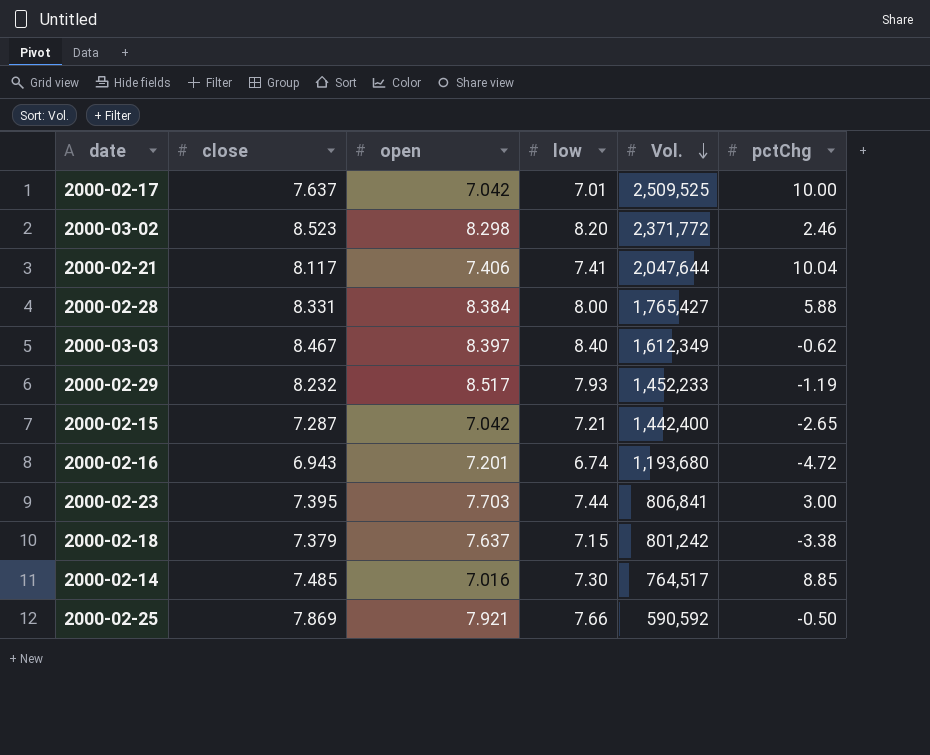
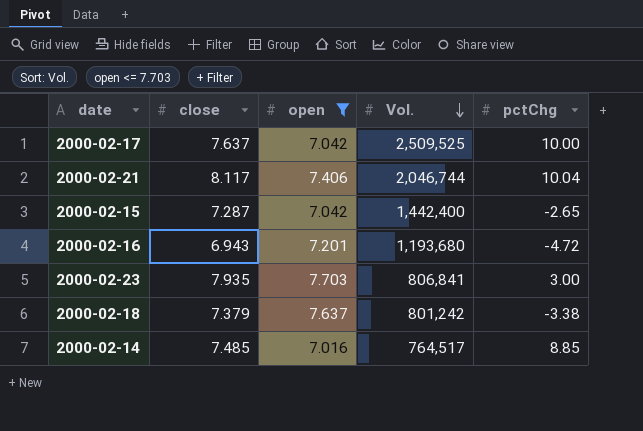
filter: none -> open <= 7.703
column low | position: 4 -> none
2000-02-21 | Vol.: 2,047,644 -> 2,046,744
2000-02-23 | close: 7.395 -> 7.935

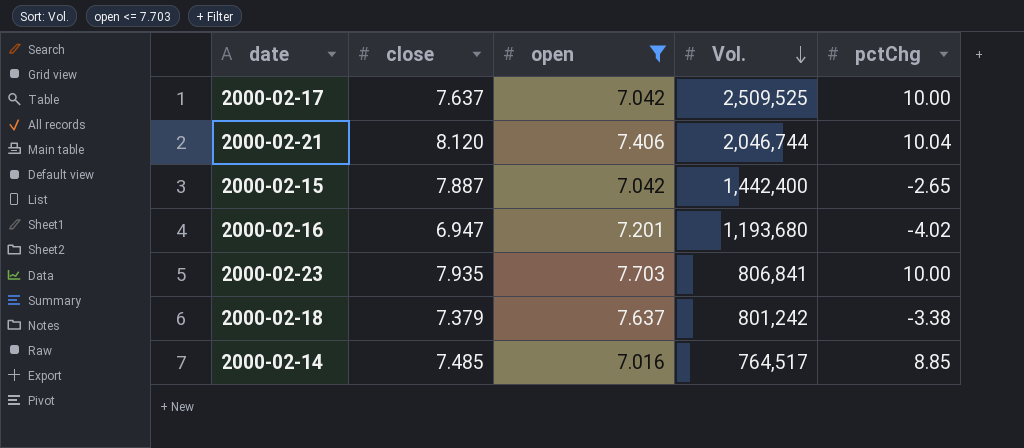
2000-02-21 | close: 8.117 -> 8.120
2000-02-15 | close: 7.287 -> 7.887
2000-02-16 | close: 6.943 -> 6.947
2000-02-16 | pctChg: -4.72 -> -4.02
2000-02-23 | pctChg: 3.00 -> 10.00

